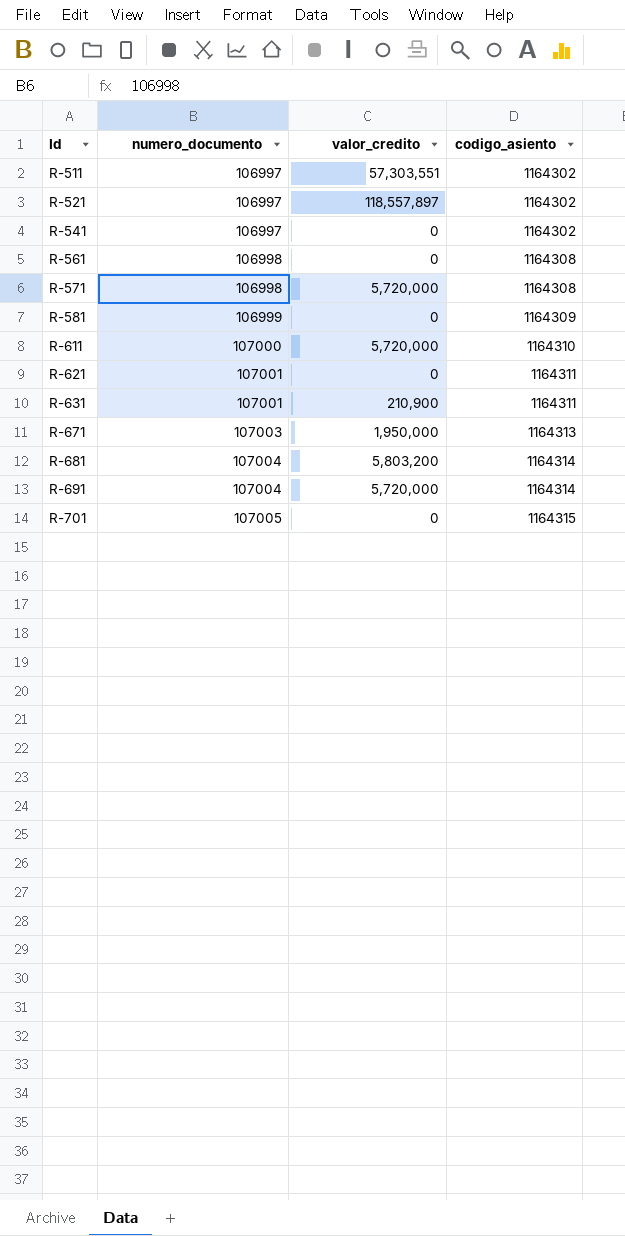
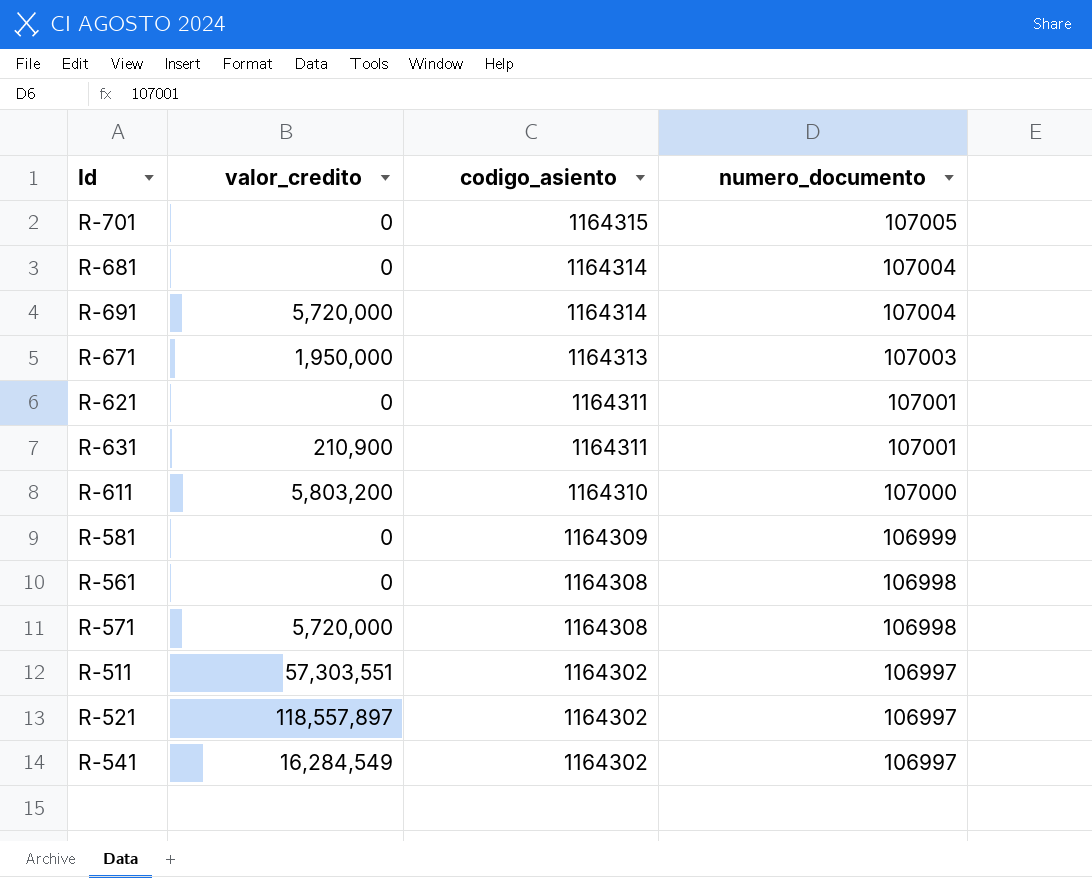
row order: Id ascending -> codigo_asiento descending
column numero_documento | position: 2 -> 4
R-681 | valor_credito: 5,803,200 -> 0
R-611 | valor_credito: 5,720,000 -> 5,803,200
R-541 | valor_credito: 0 -> 16,284,549

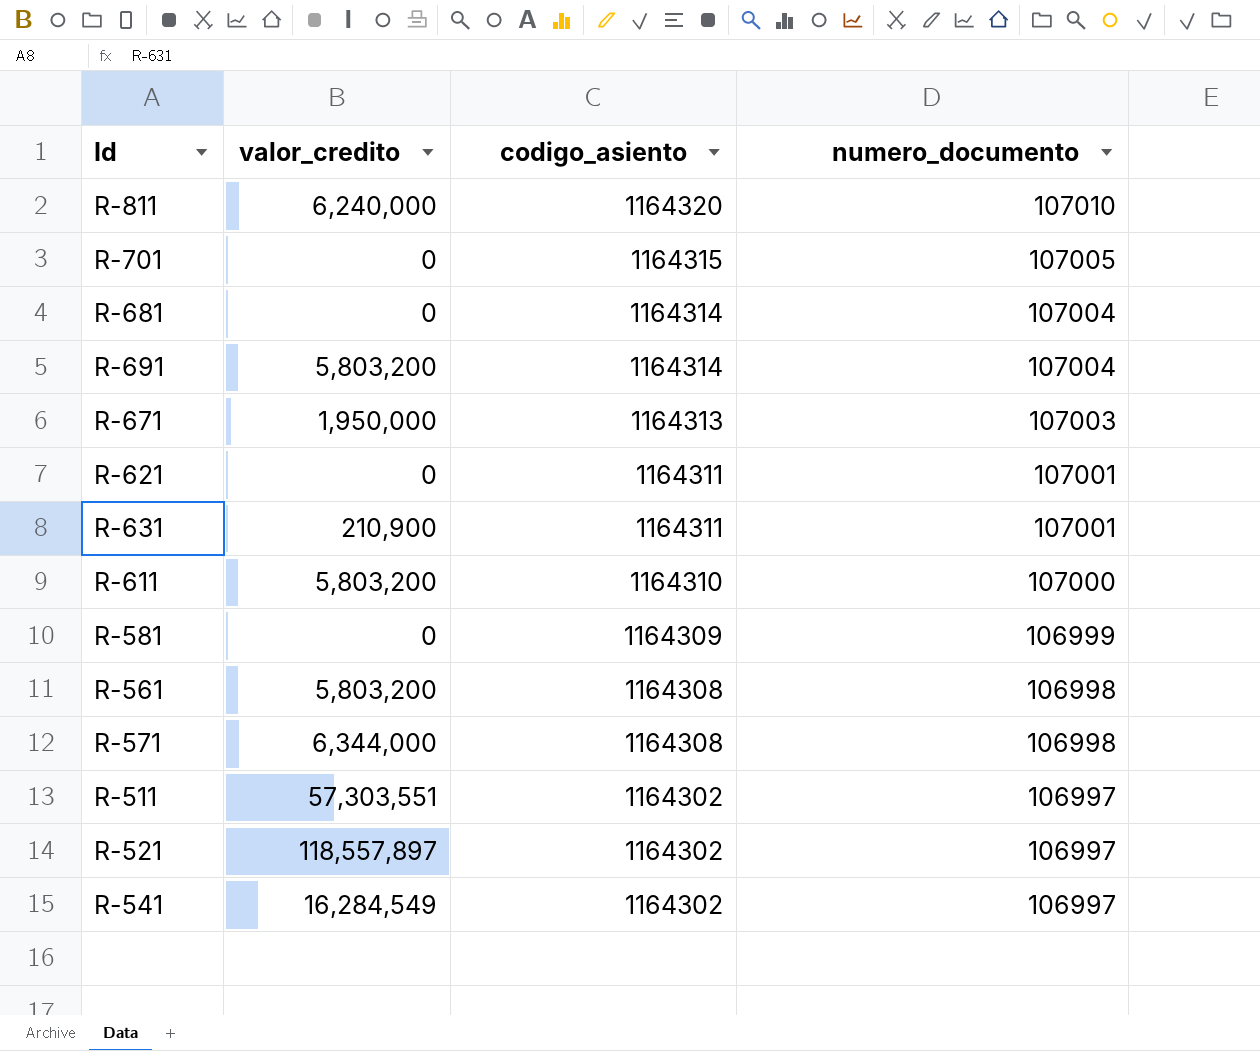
row R-811: none -> 6,240,000 | 1164320 | 107010
R-691 | valor_credito: 5,720,000 -> 5,803,200
R-561 | valor_credito: 0 -> 5,803,200
R-571 | valor_credito: 5,720,000 -> 6,344,000

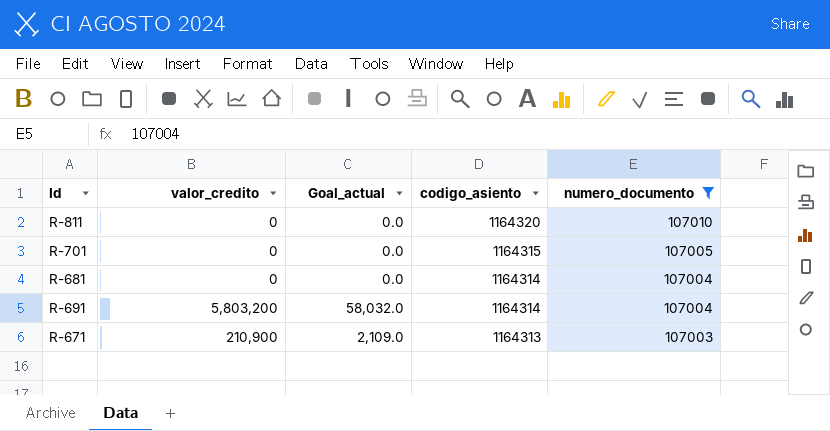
filter: none -> numero_documento >= 107003
column Goal_actual | formula: none -> [valor_credito] * 0.01
R-811 | valor_credito: 6,240,000 -> 0
R-671 | valor_credito: 1,950,000 -> 210,900

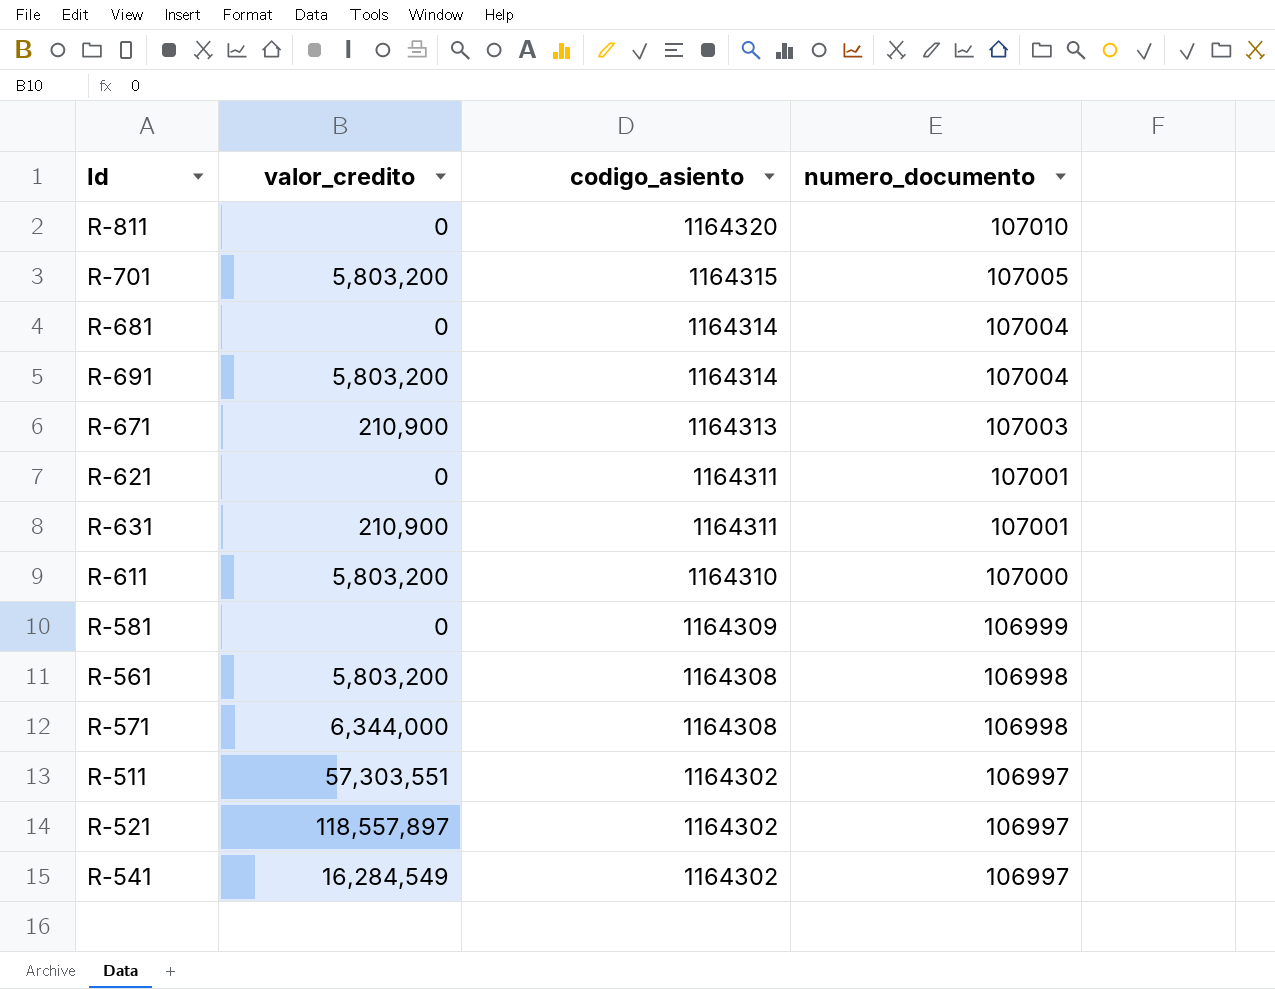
filter: numero_documento >= 107003 -> none
column Goal_actual | formula: [valor_credito] * 0.01 -> none
R-701 | valor_credito: 0 -> 5,803,200

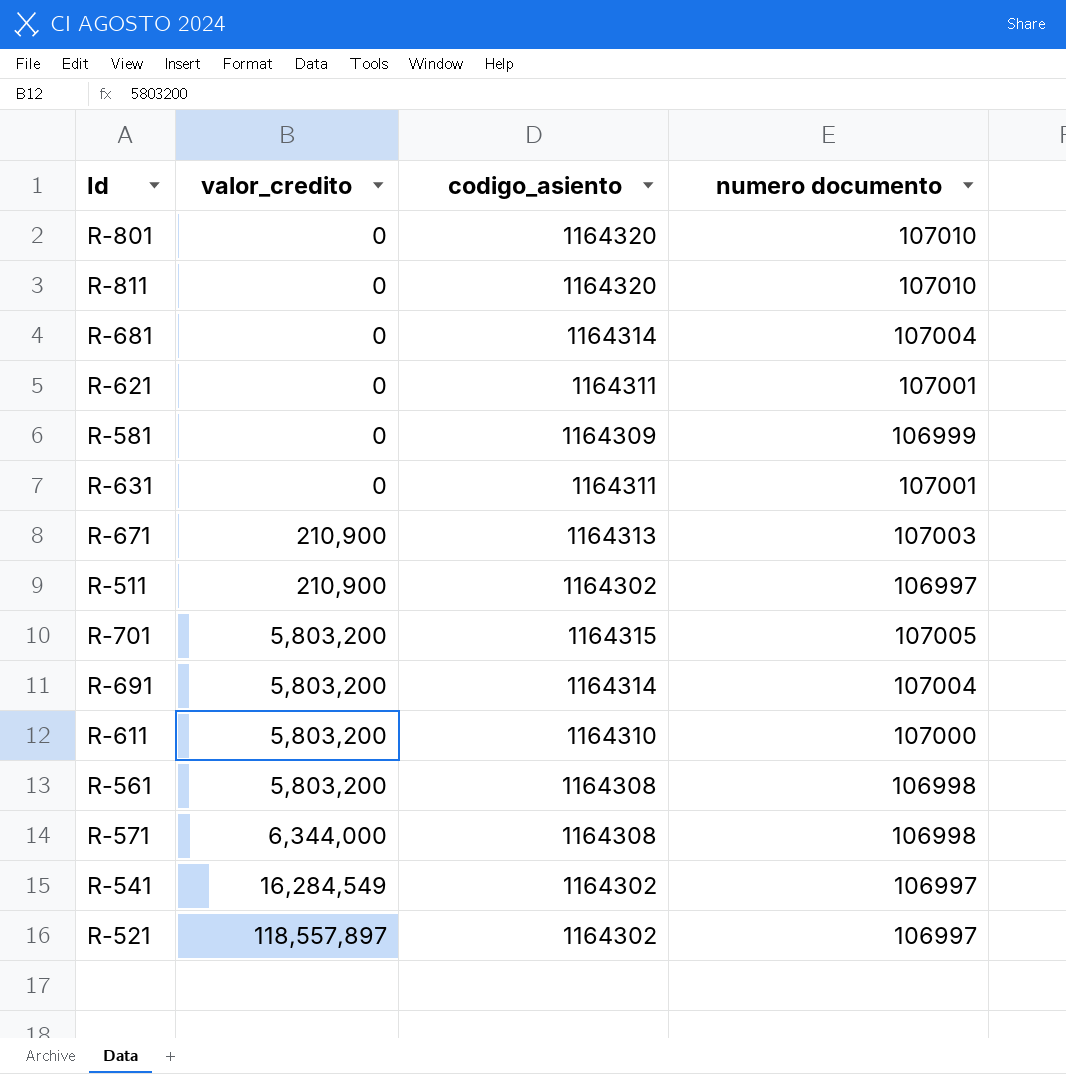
row order: codigo_asiento descending -> valor_credito ascending
column name: numero_documento -> numero documento
row R-801: none -> 0 | 1164320 | 107010
R-631 | valor_credito: 210,900 -> 0
R-511 | valor_credito: 57,303,551 -> 210,900

